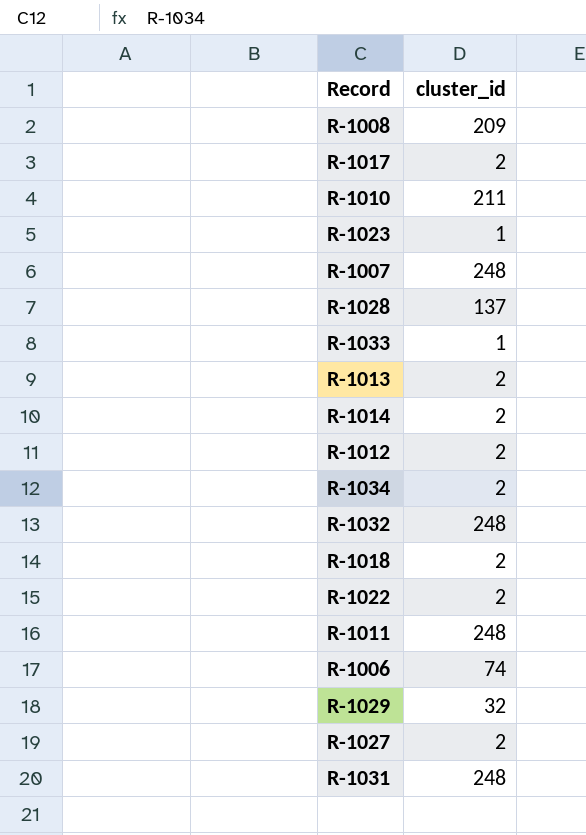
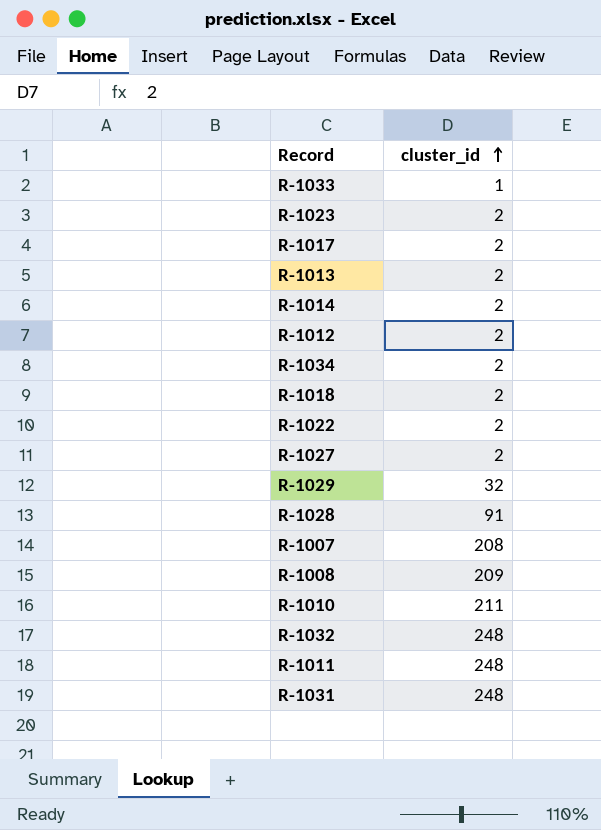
row order: none -> cluster_id ascending
row R-1006: 74 -> none
R-1023 | cluster_id: 1 -> 2
R-1028 | cluster_id: 137 -> 91
R-1007 | cluster_id: 248 -> 208

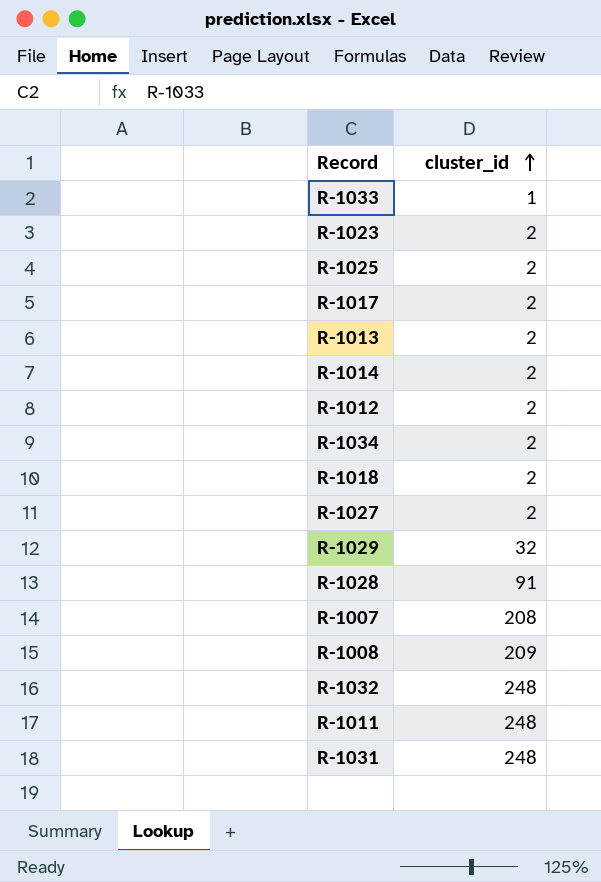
row R-1022: 2 -> none
row R-1010: 211 -> none
row R-1025: none -> 2

